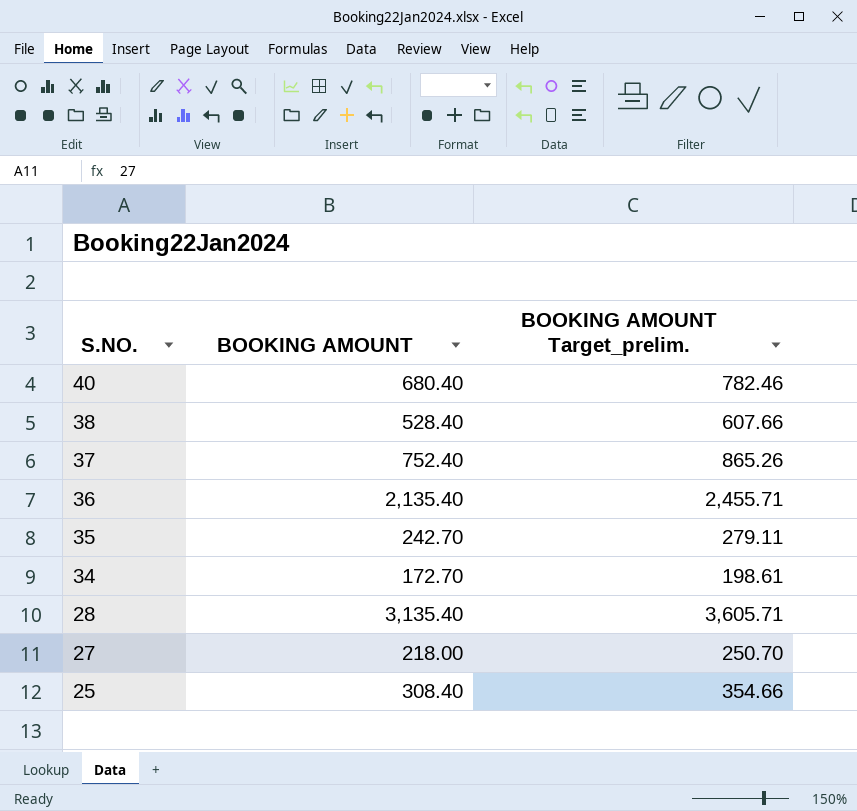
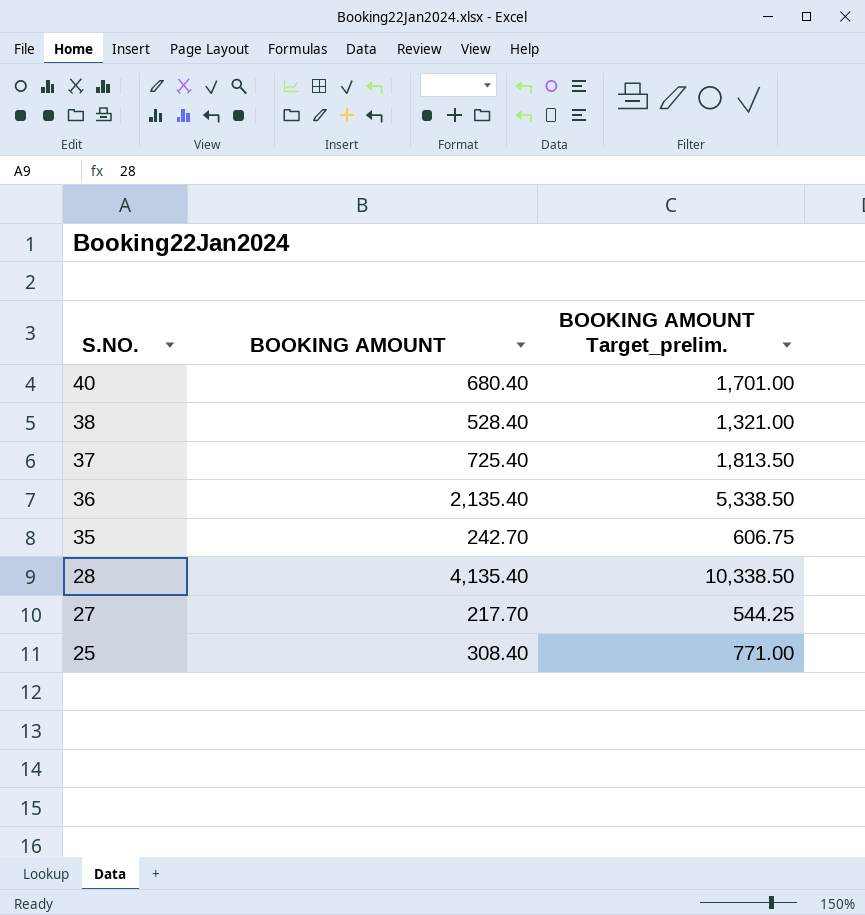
column BOOKING AMOUNT Target_prelim. | formula: [BOOKING AMOUNT] * 1.15 -> [BOOKING AMOUNT] * 2.5
row 34: 172.70 | 198.61 -> none
37 | BOOKING AMOUNT: 752.40 -> 725.40
28 | BOOKING AMOUNT: 3,135.40 -> 4,135.40
27 | BOOKING AMOUNT: 218.00 -> 217.70

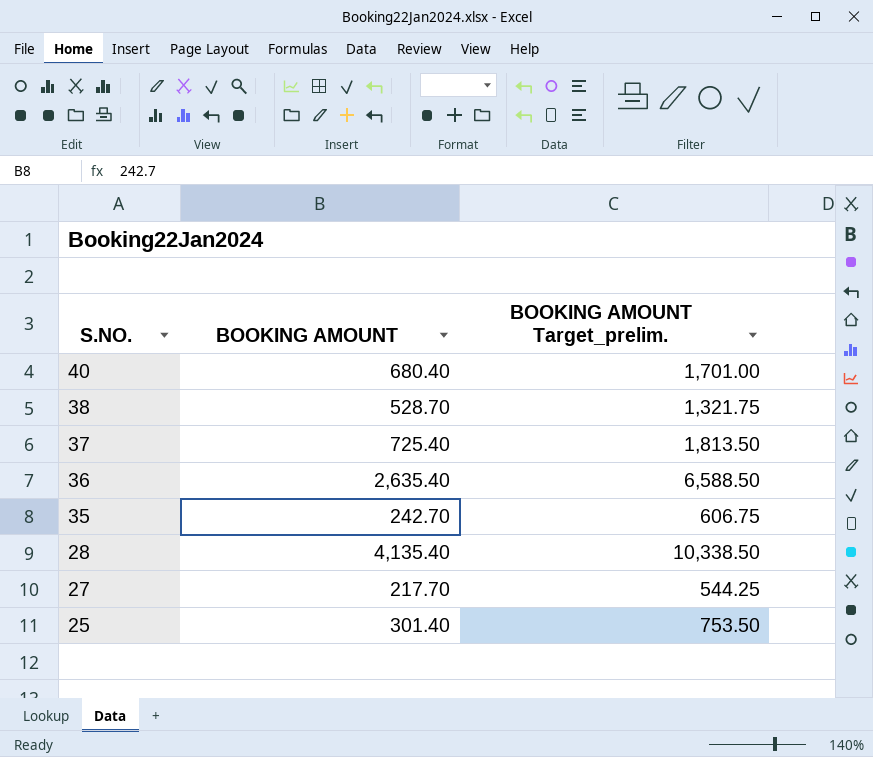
38 | BOOKING AMOUNT: 528.40 -> 528.70
38 | BOOKING AMOUNT Target_prelim.: 1,321.00 -> 1,321.75
36 | BOOKING AMOUNT: 2,135.40 -> 2,635.40
36 | BOOKING AMOUNT Target_prelim.: 5,338.50 -> 6,588.50
25 | BOOKING AMOUNT: 308.40 -> 301.40
25 | BOOKING AMOUNT Target_prelim.: 771.00 -> 753.50

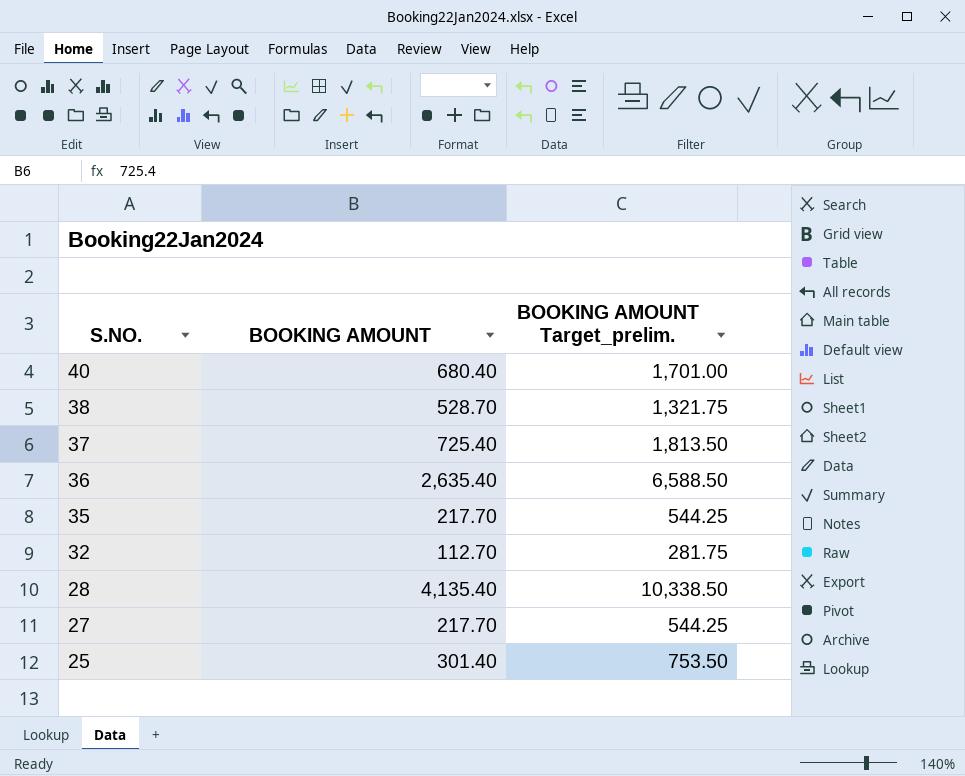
35 | BOOKING AMOUNT: 242.70 -> 217.70
35 | BOOKING AMOUNT Target_prelim.: 606.75 -> 544.25
row 32: none -> 112.70 | 281.75

